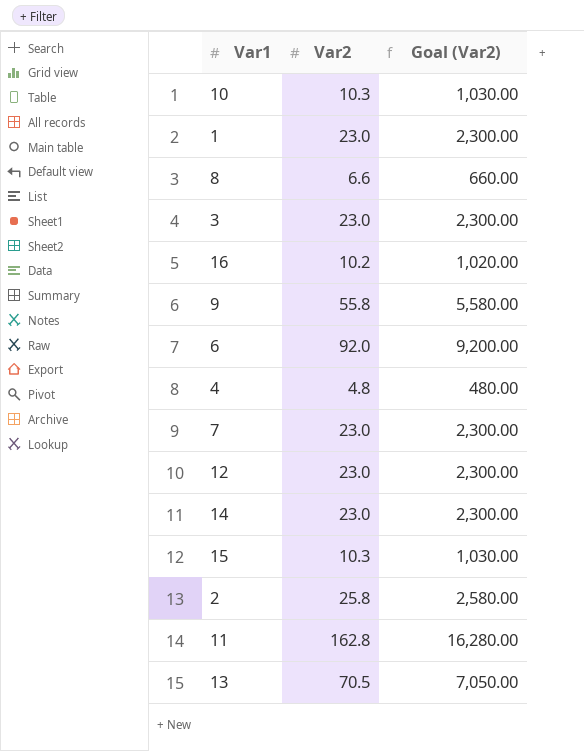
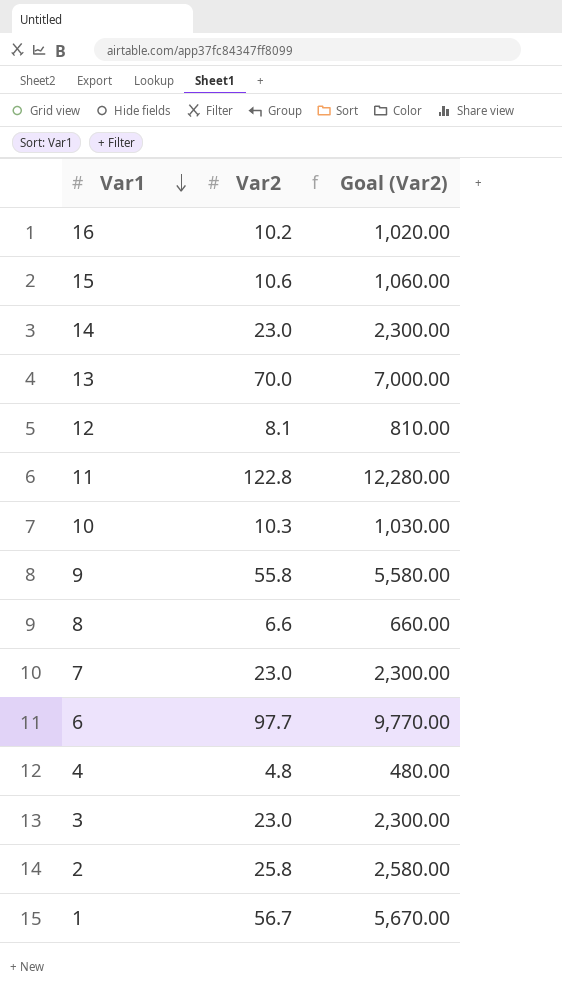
row order: none -> Var1 descending
15 | Var2: 10.3 -> 10.6
15 | Goal (Var2): 1,030.00 -> 1,060.00
13 | Var2: 70.5 -> 70.0
13 | Goal (Var2): 7,050.00 -> 7,000.00
12 | Var2: 23.0 -> 8.1
12 | Goal (Var2): 2,300.00 -> 810.00
11 | Var2: 162.8 -> 122.8
11 | Goal (Var2): 16,280.00 -> 12,280.00
6 | Var2: 92.0 -> 97.7
6 | Goal (Var2): 9,200.00 -> 9,770.00
1 | Var2: 23.0 -> 56.7
1 | Goal (Var2): 2,300.00 -> 5,670.00

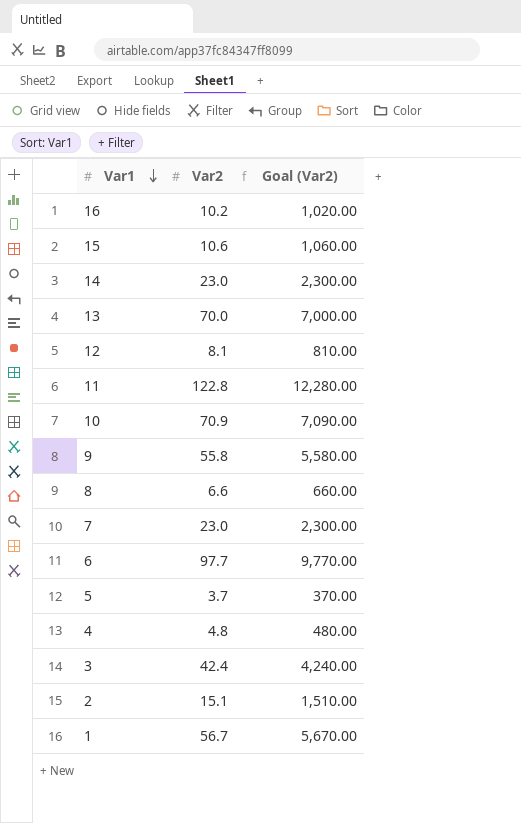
10 | Var2: 10.3 -> 70.9
10 | Goal (Var2): 1,030.00 -> 7,090.00
row 5: none -> 3.7 | 370.00
3 | Var2: 23.0 -> 42.4
3 | Goal (Var2): 2,300.00 -> 4,240.00
2 | Var2: 25.8 -> 15.1
2 | Goal (Var2): 2,580.00 -> 1,510.00

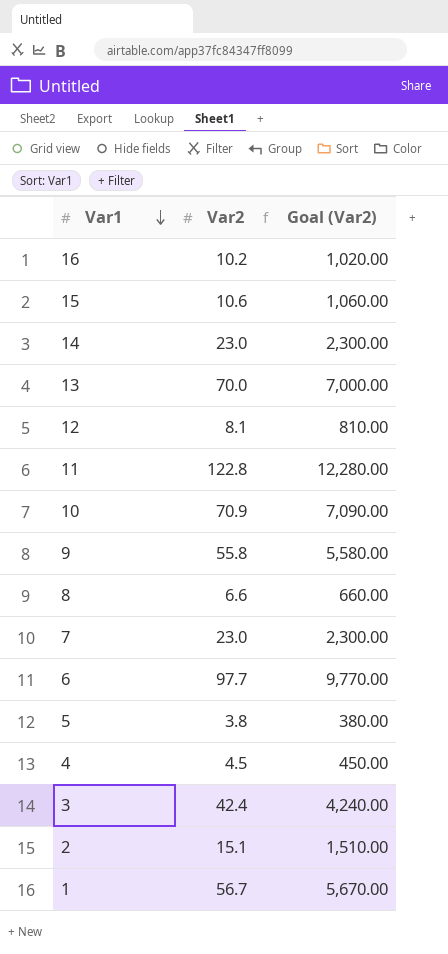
5 | Var2: 3.7 -> 3.8
5 | Goal (Var2): 370.00 -> 380.00
4 | Var2: 4.8 -> 4.5
4 | Goal (Var2): 480.00 -> 450.00

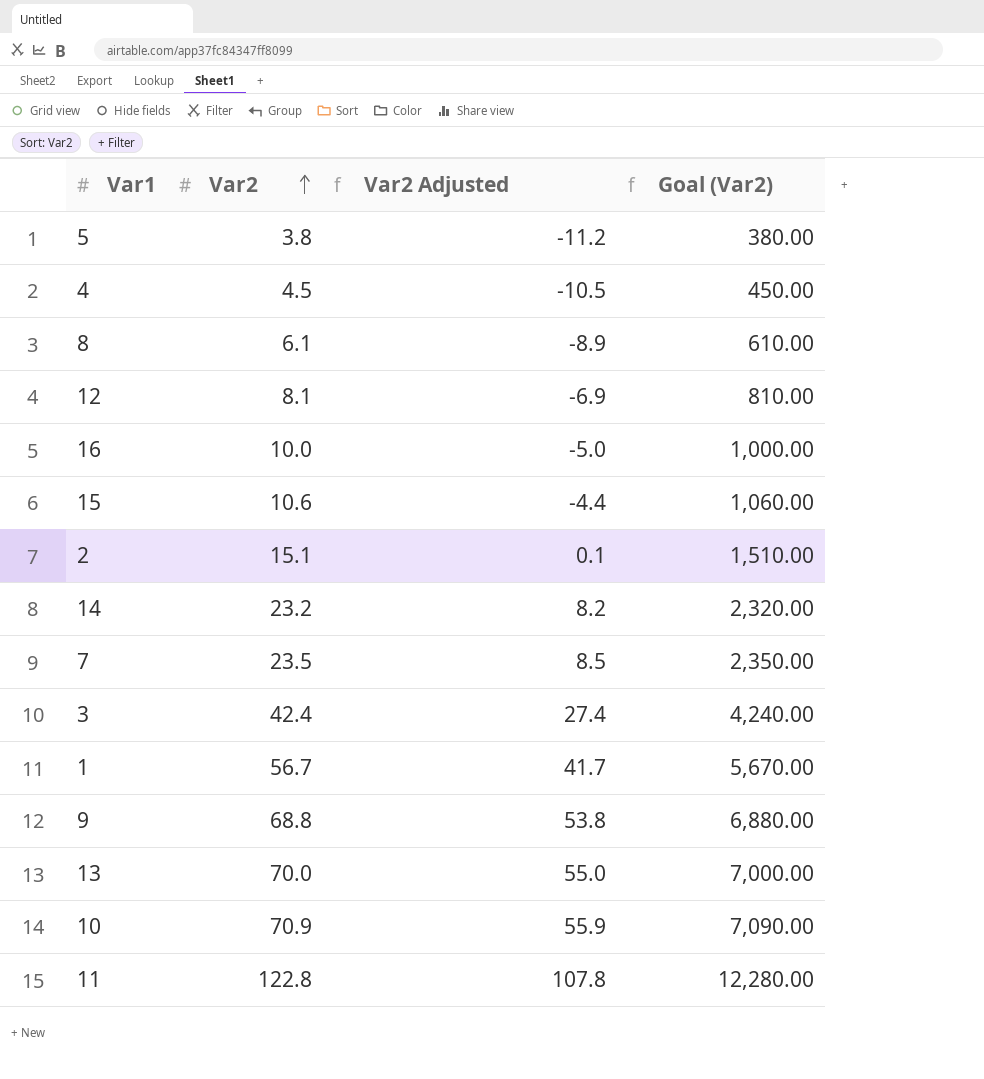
row order: Var1 descending -> Var2 ascending
column Var2 Adjusted | formula: none -> [Var2] - 15
row 6: 97.7 | 9,770.00 -> none
8 | Var2: 6.6 -> 6.1
8 | Goal (Var2): 660.00 -> 610.00
16 | Var2: 10.2 -> 10.0
16 | Goal (Var2): 1,020.00 -> 1,000.00
14 | Var2: 23.0 -> 23.2
14 | Goal (Var2): 2,300.00 -> 2,320.00
7 | Var2: 23.0 -> 23.5
7 | Goal (Var2): 2,300.00 -> 2,350.00
9 | Var2: 55.8 -> 68.8
9 | Goal (Var2): 5,580.00 -> 6,880.00

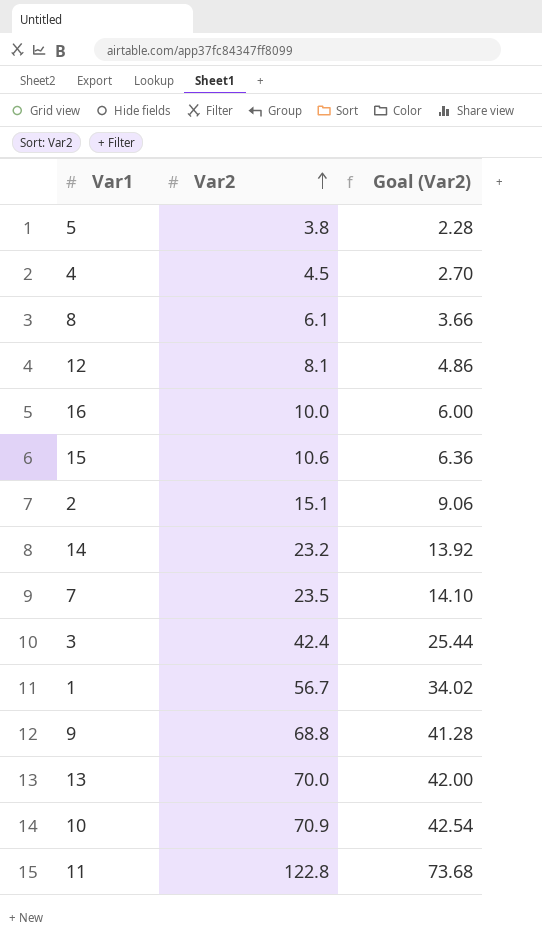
column Var2 Adjusted | formula: [Var2] - 15 -> none
column Goal (Var2) | formula: [Var2] * 100 -> [Var2] * 0.6

